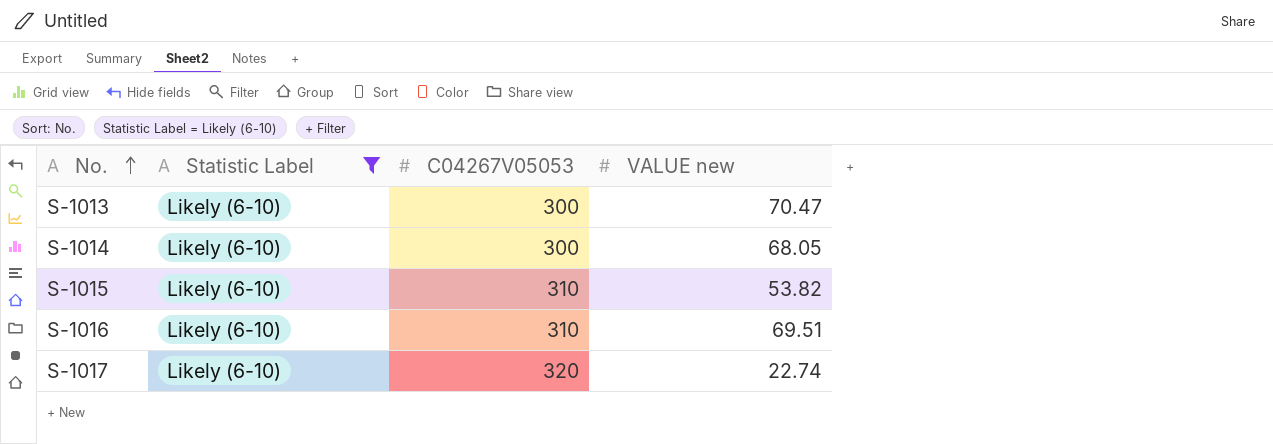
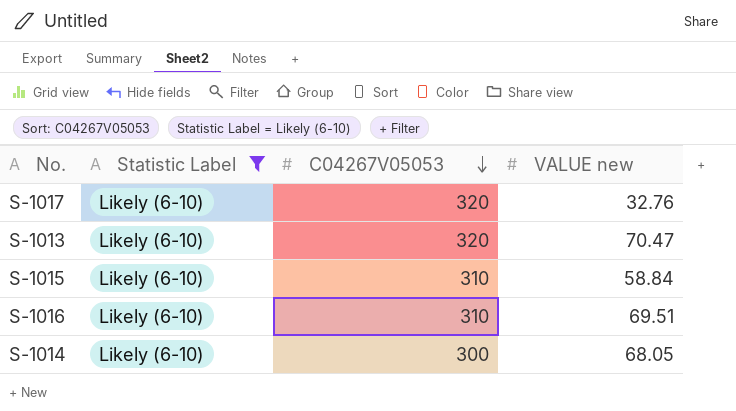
row order: No. ascending -> C04267V05053 descending
S-1017 | VALUE new: 22.74 -> 32.76
S-1013 | C04267V05053: 300 -> 320
S-1015 | VALUE new: 53.82 -> 58.84

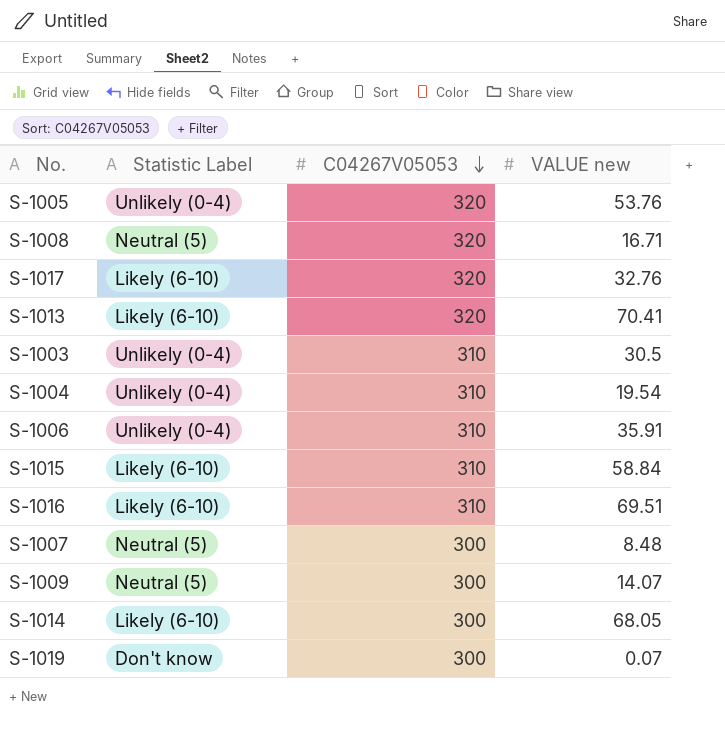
filter: Statistic Label = Likely (6-10) -> none
S-1013 | VALUE new: 70.47 -> 70.41

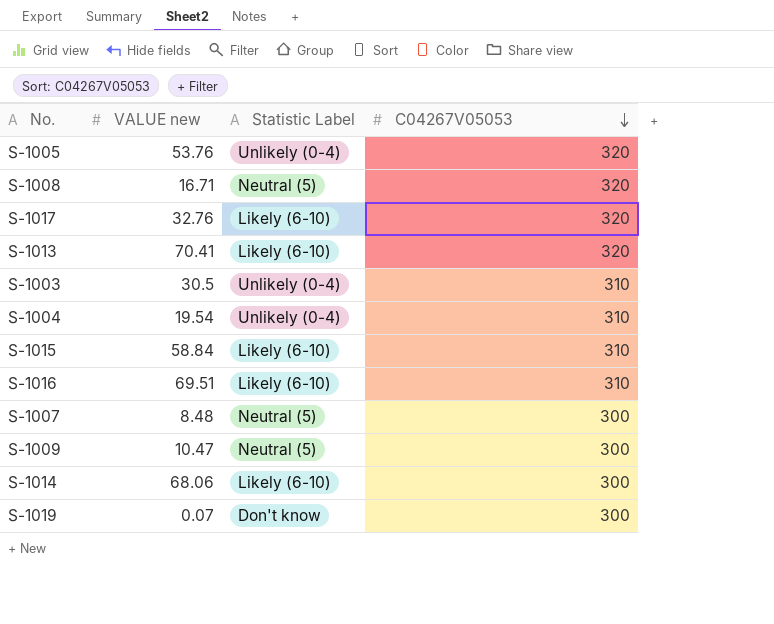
column VALUE new | position: 4 -> 2
row S-1006: Unlikely (0-4) | 310 | 35.91 -> none
S-1009 | VALUE new: 14.07 -> 10.47
S-1014 | VALUE new: 68.05 -> 68.06

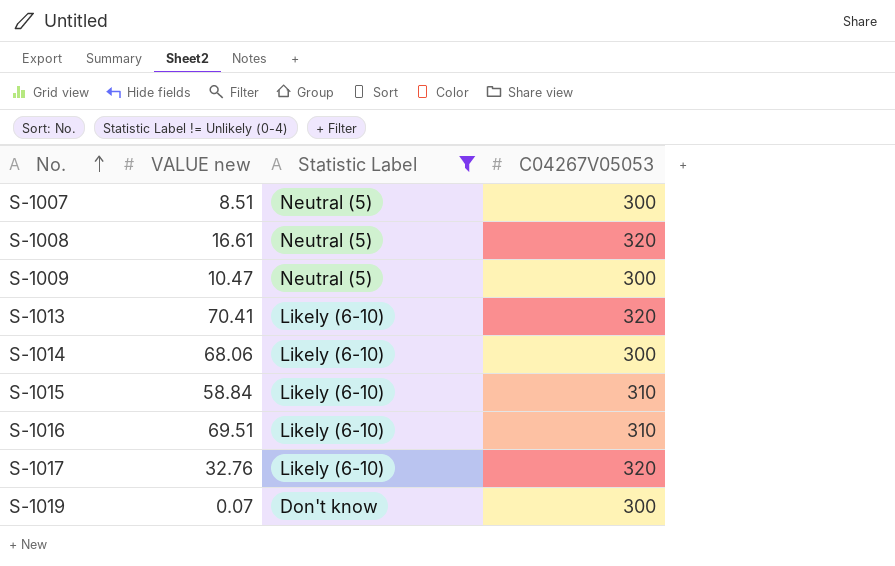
filter: none -> Statistic Label != Unlikely (0-4)
row order: C04267V05053 descending -> No. ascending
S-1007 | VALUE new: 8.48 -> 8.51
S-1008 | VALUE new: 16.71 -> 16.61

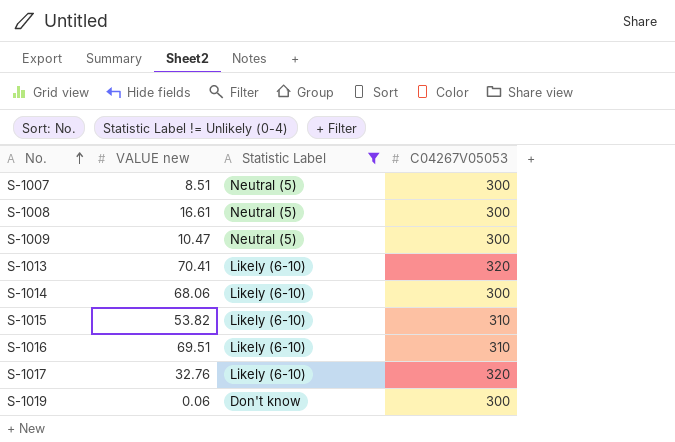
S-1008 | C04267V05053: 320 -> 300
S-1015 | VALUE new: 58.84 -> 53.82
S-1019 | VALUE new: 0.07 -> 0.06

